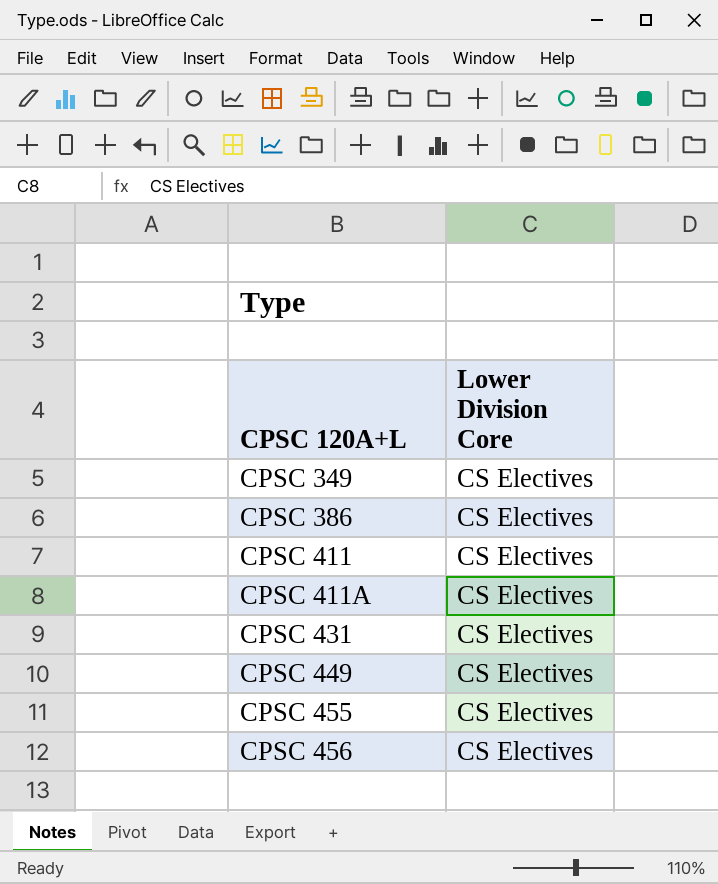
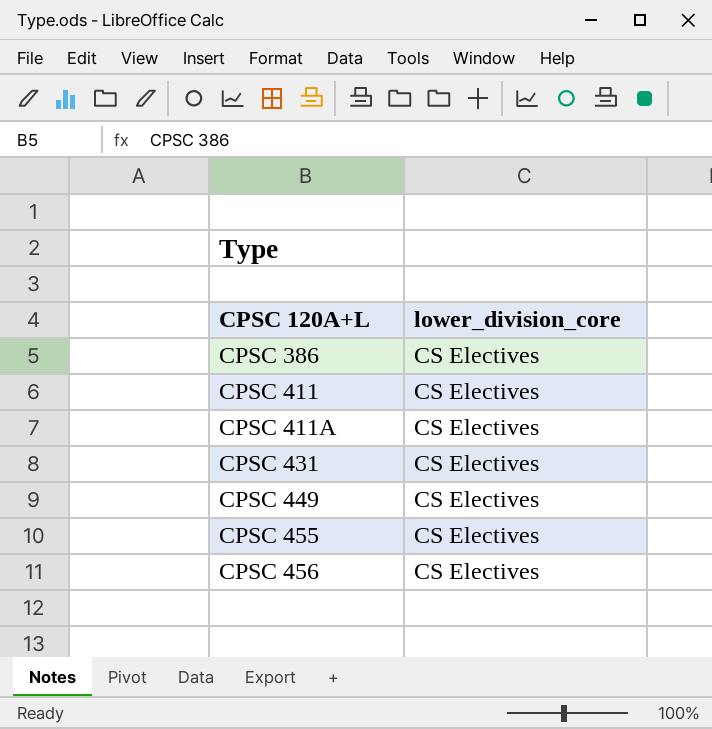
column name: Lower Division Core -> lower_division_core
row CPSC 349: CS Electives -> none

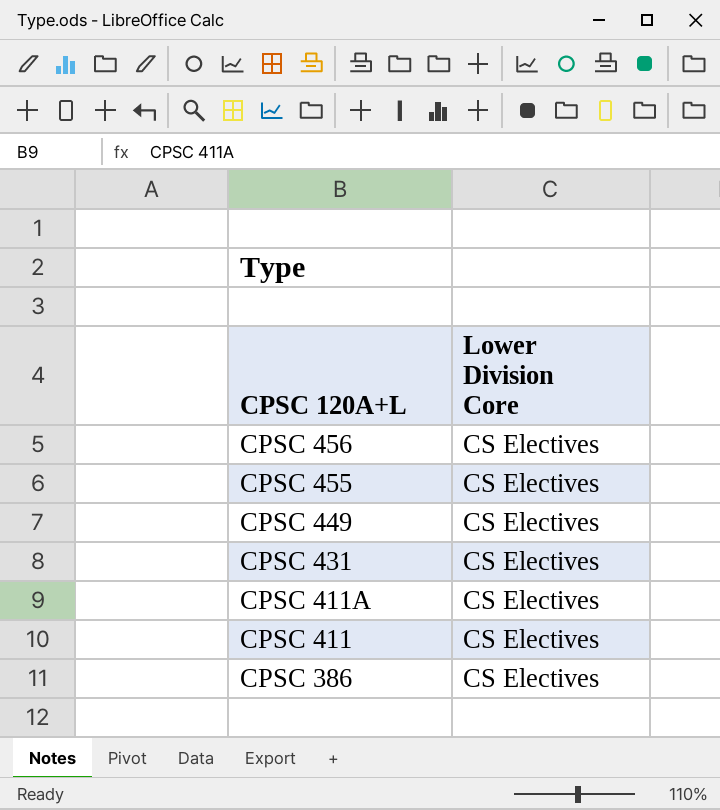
row order: CPSC 120A+L ascending -> CPSC 120A+L descending
column name: lower_division_core -> Lower Division Core

